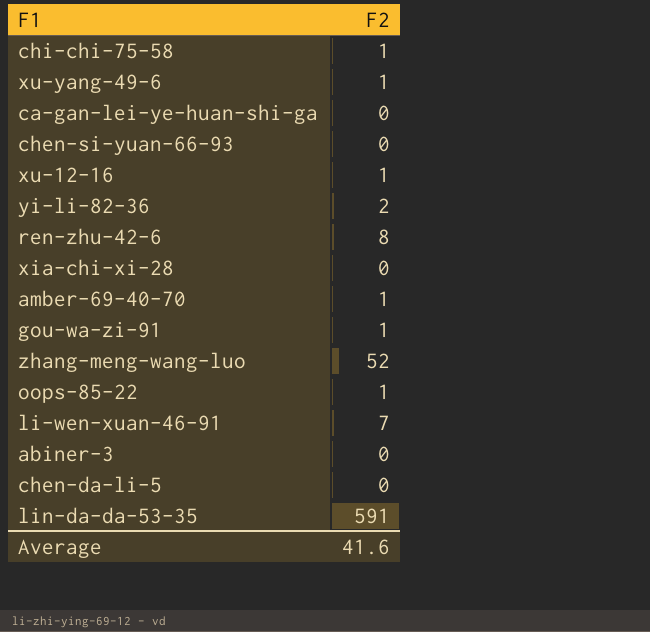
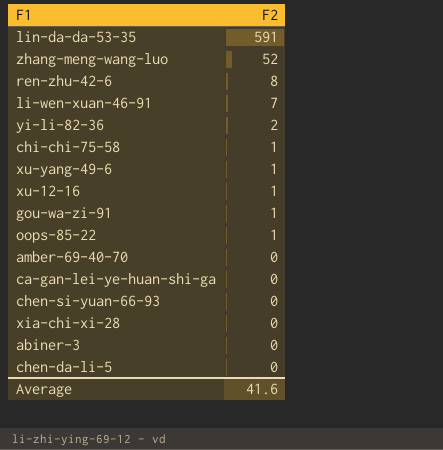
row order: none -> F2 descending
amber-69-40-70 | F2: 1 -> 0

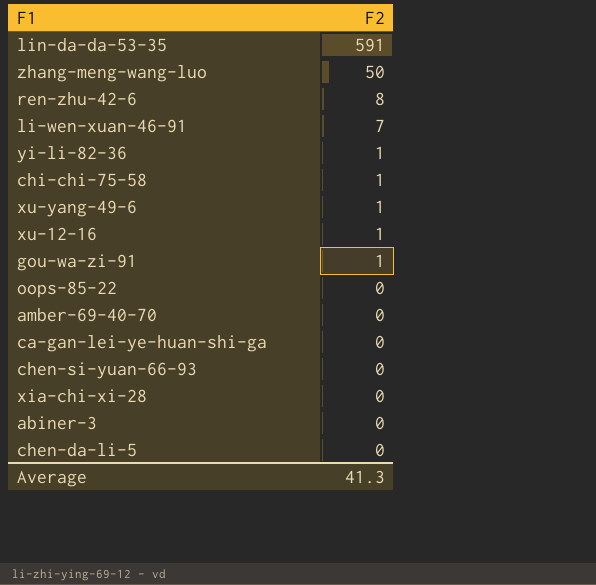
zhang-meng-wang-luo | F2: 52 -> 50
yi-li-82-36 | F2: 2 -> 1
oops-85-22 | F2: 1 -> 0
Average | F2: 41.6 -> 41.3

